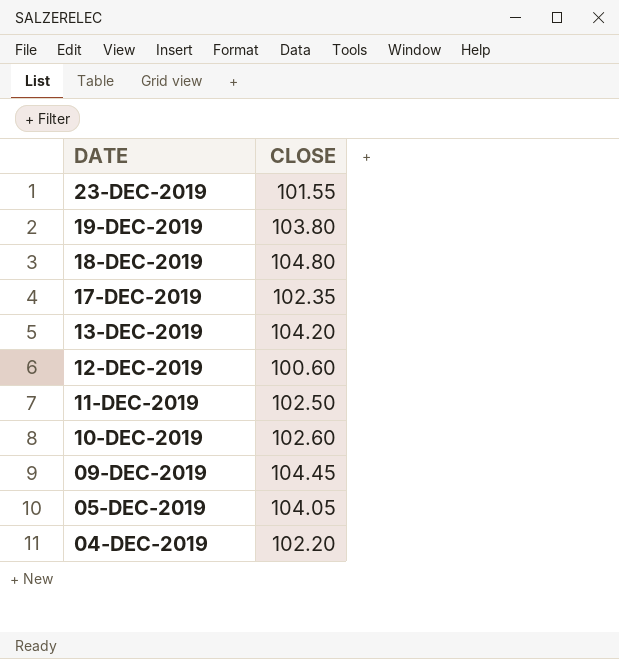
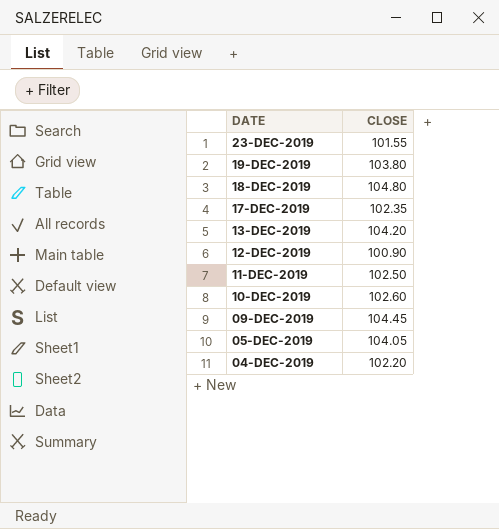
12-DEC-2019 | CLOSE: 100.60 -> 100.90

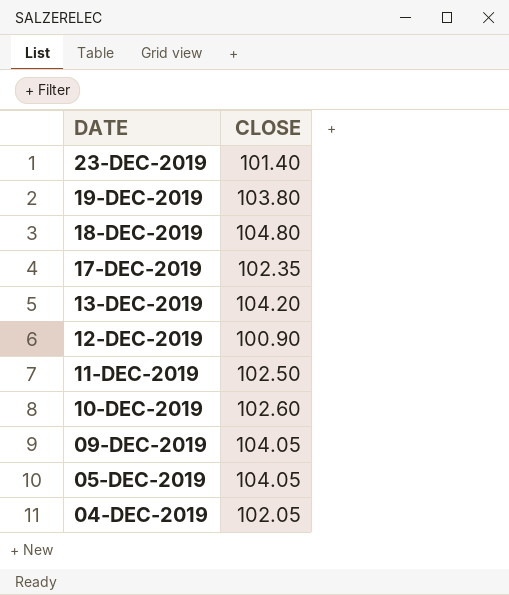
23-DEC-2019 | CLOSE: 101.55 -> 101.40
09-DEC-2019 | CLOSE: 104.45 -> 104.05
04-DEC-2019 | CLOSE: 102.20 -> 102.05

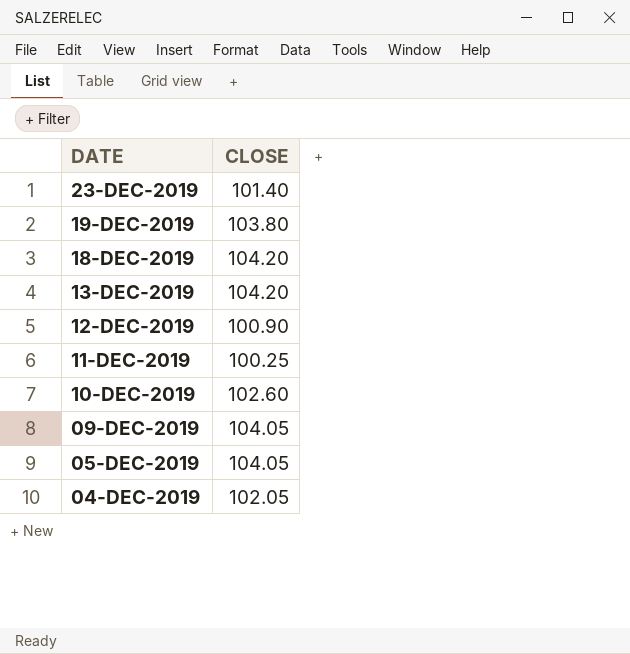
row 17-DEC-2019: 102.35 -> none
18-DEC-2019 | CLOSE: 104.80 -> 104.20
11-DEC-2019 | CLOSE: 102.50 -> 100.25

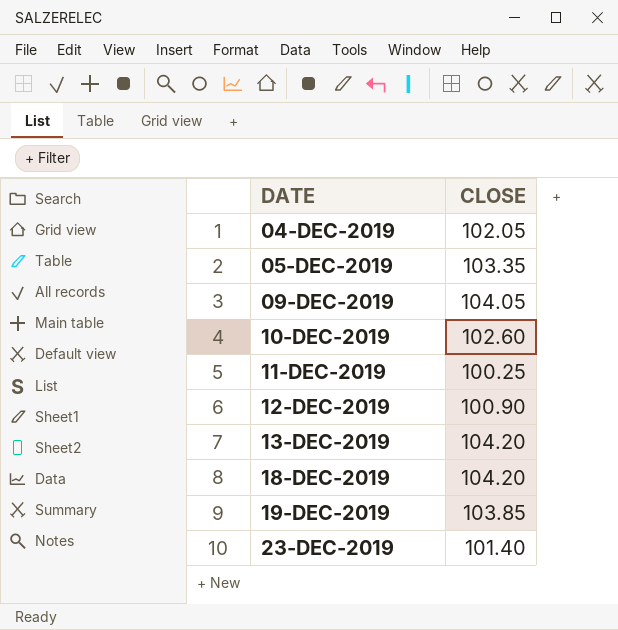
row order: DATE descending -> DATE ascending
05-DEC-2019 | CLOSE: 104.05 -> 103.35
19-DEC-2019 | CLOSE: 103.80 -> 103.85

